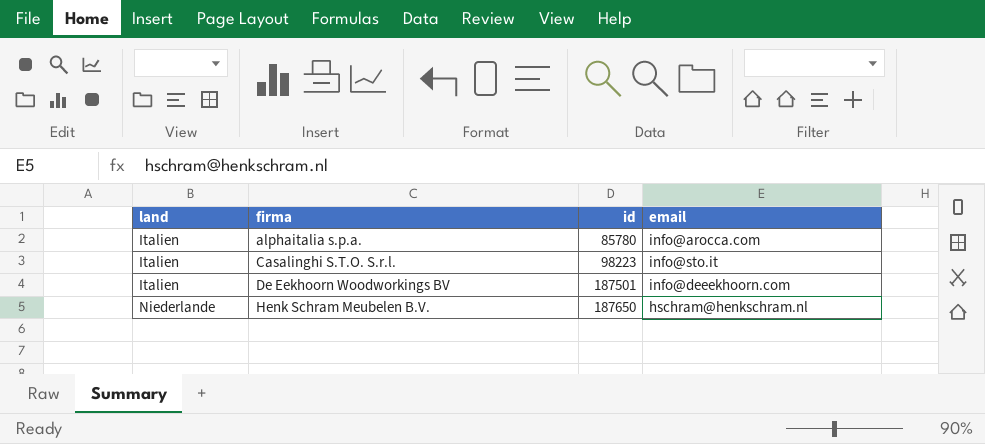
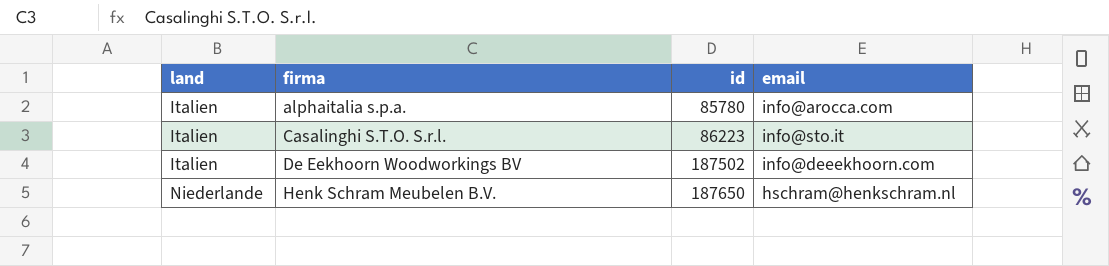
Casalinghi S.T.O. S.r.l. | id: 98223 -> 86223
De Eekhoorn Woodworkings BV | id: 187501 -> 187502

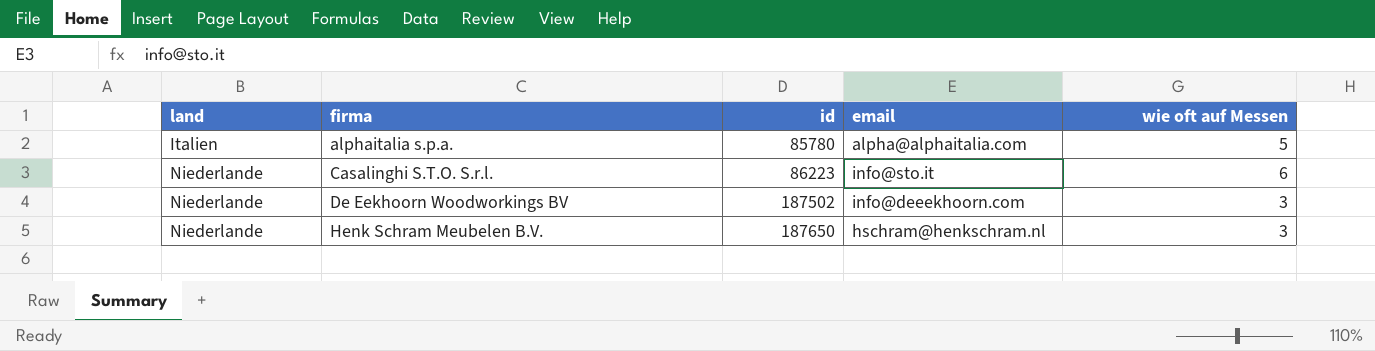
column wie oft auf Messen | position: none -> 5
alphaitalia s.p.a. | email: info@arocca.com -> alpha@alphaitalia.com
Casalinghi S.T.O. S.r.l. | land: Italien -> Niederlande
De Eekhoorn Woodworkings BV | land: Italien -> Niederlande

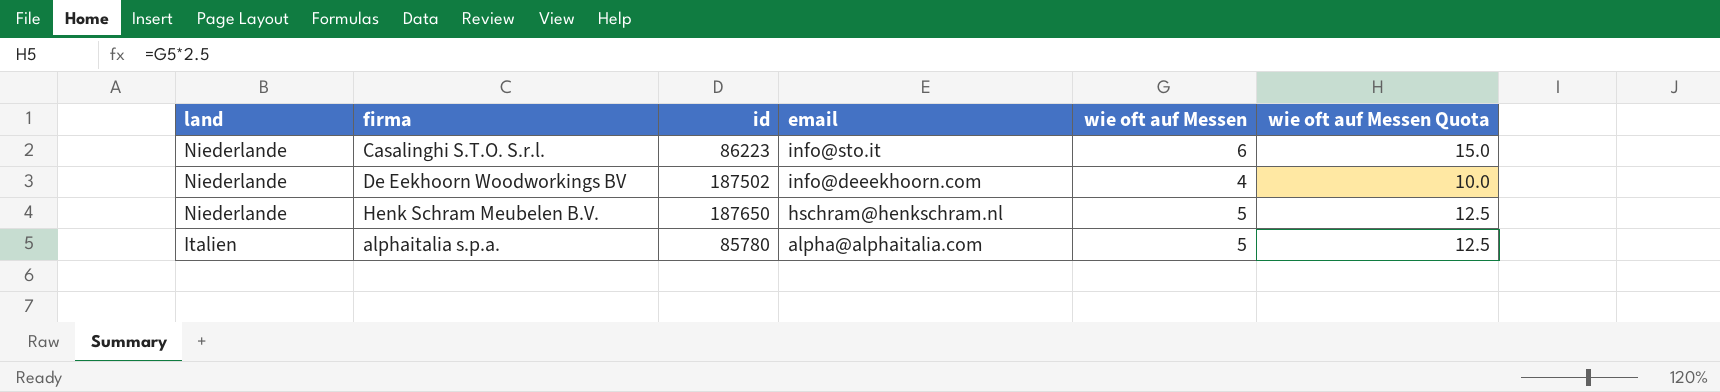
row order: land ascending -> land descending
column wie oft auf Messen Quota | formula: none -> [wie oft auf Messen] * 2.5
De Eekhoorn Woodworkings BV | wie oft auf Messen: 3 -> 4
Henk Schram Meubelen B.V. | wie oft auf Messen: 3 -> 5

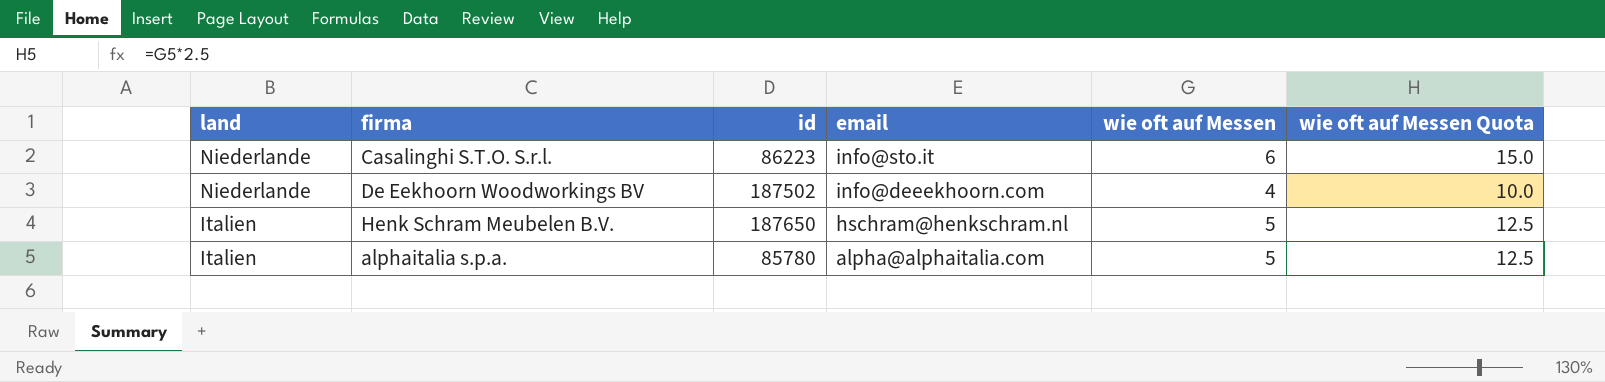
Henk Schram Meubelen B.V. | land: Niederlande -> Italien

